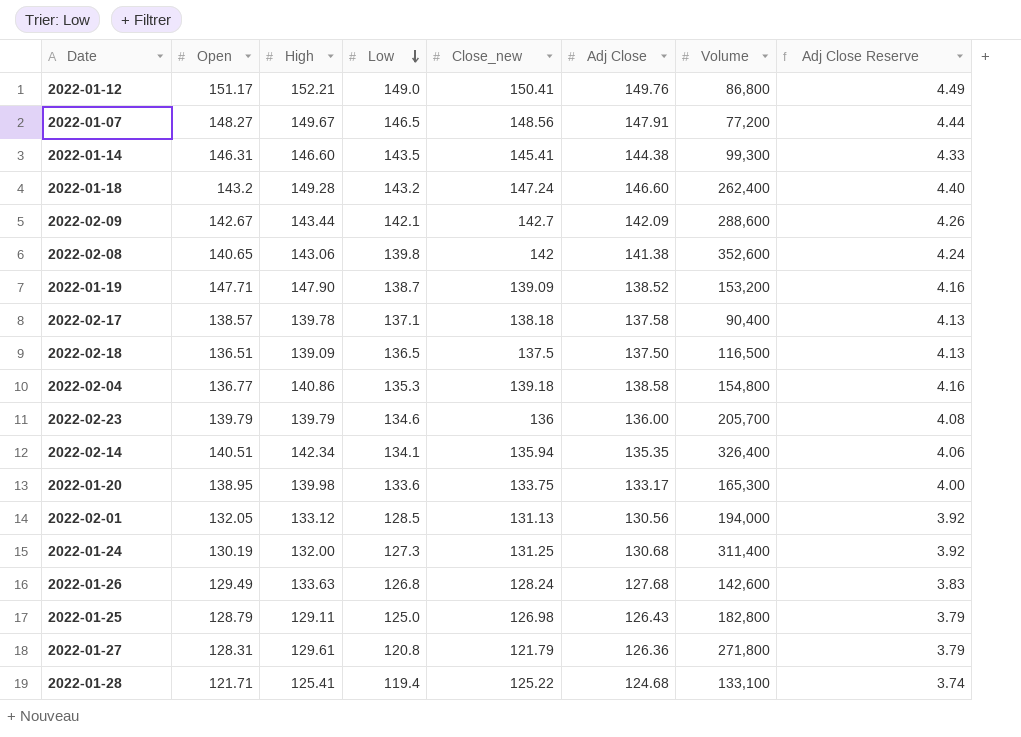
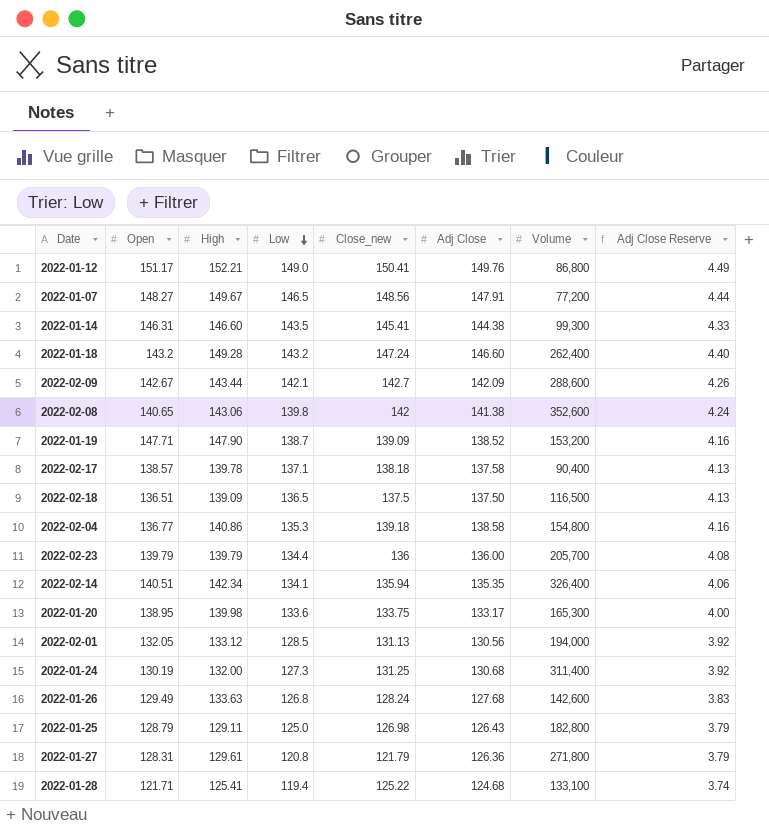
2022-02-23 | Low: 134.6 -> 134.4

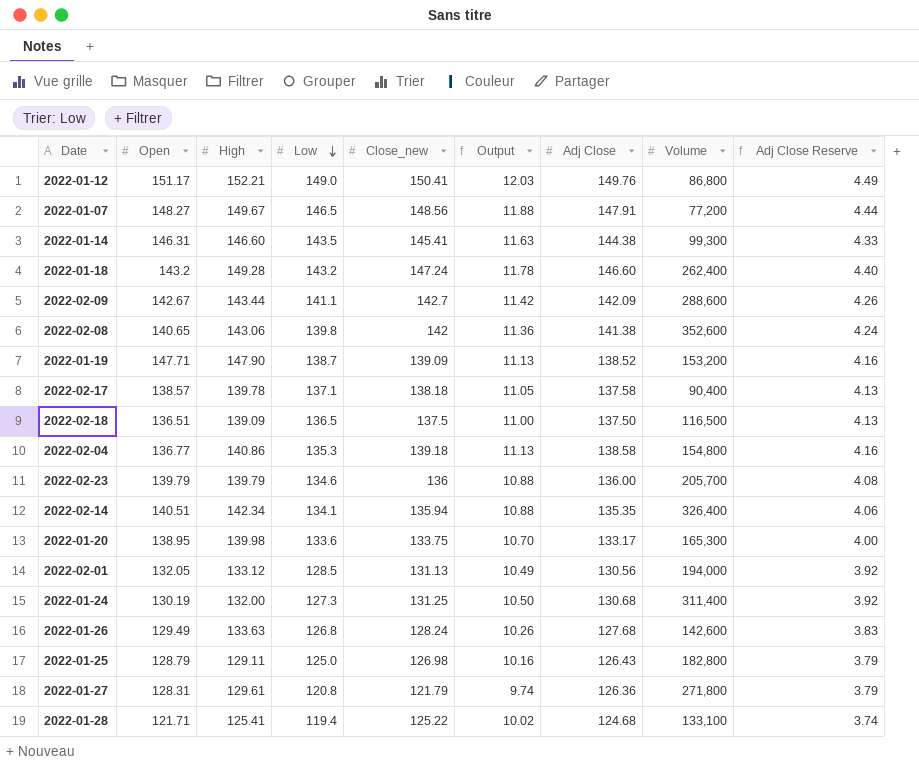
column Output | formula: none -> [Close_new] * 0.08
2022-02-09 | Low: 142.1 -> 141.1
2022-02-23 | Low: 134.4 -> 134.6

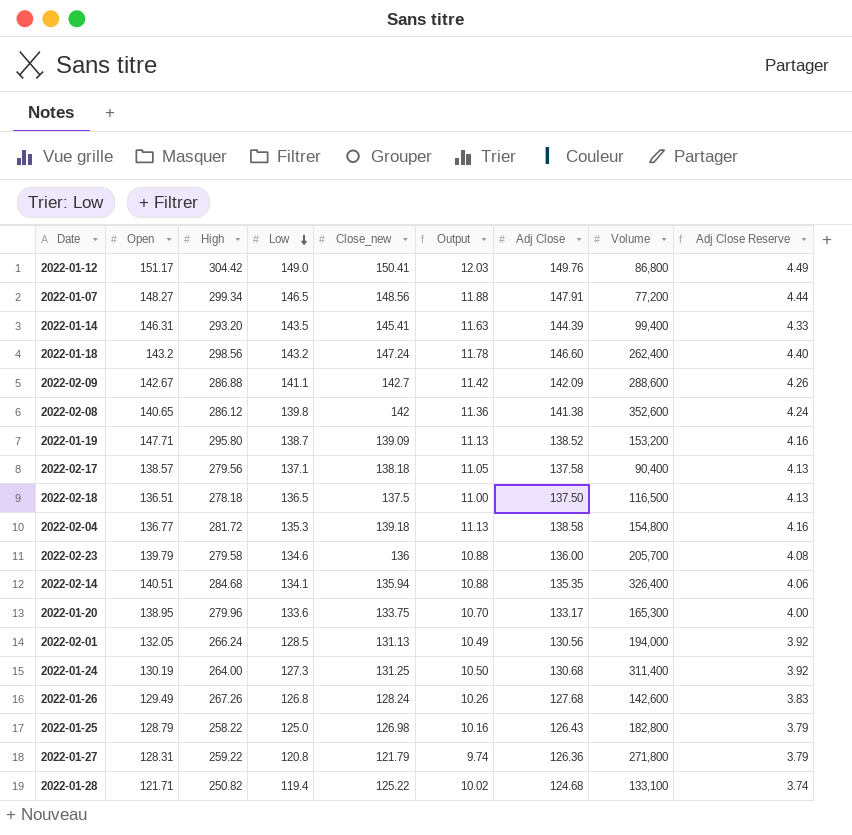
2022-01-12 | High: 152.21 -> 304.42
2022-01-07 | High: 149.67 -> 299.34
2022-01-14 | High: 146.60 -> 293.20
2022-01-14 | Adj Close: 144.38 -> 144.39
2022-01-14 | Volume: 99,300 -> 99,400
2022-01-18 | High: 149.28 -> 298.56
2022-02-09 | High: 143.44 -> 286.88
2022-02-08 | High: 143.06 -> 286.12
2022-01-19 | High: 147.90 -> 295.80
2022-02-17 | High: 139.78 -> 279.56
2022-02-18 | High: 139.09 -> 278.18
2022-02-04 | High: 140.86 -> 281.72
2022-02-23 | High: 139.79 -> 279.58
2022-02-14 | High: 142.34 -> 284.68
2022-01-20 | High: 139.98 -> 279.96
2022-02-01 | High: 133.12 -> 266.24
2022-01-24 | High: 132.00 -> 264.00
2022-01-26 | High: 133.63 -> 267.26
2022-01-25 | High: 129.11 -> 258.22
2022-01-27 | High: 129.61 -> 259.22
2022-01-28 | High: 125.41 -> 250.82

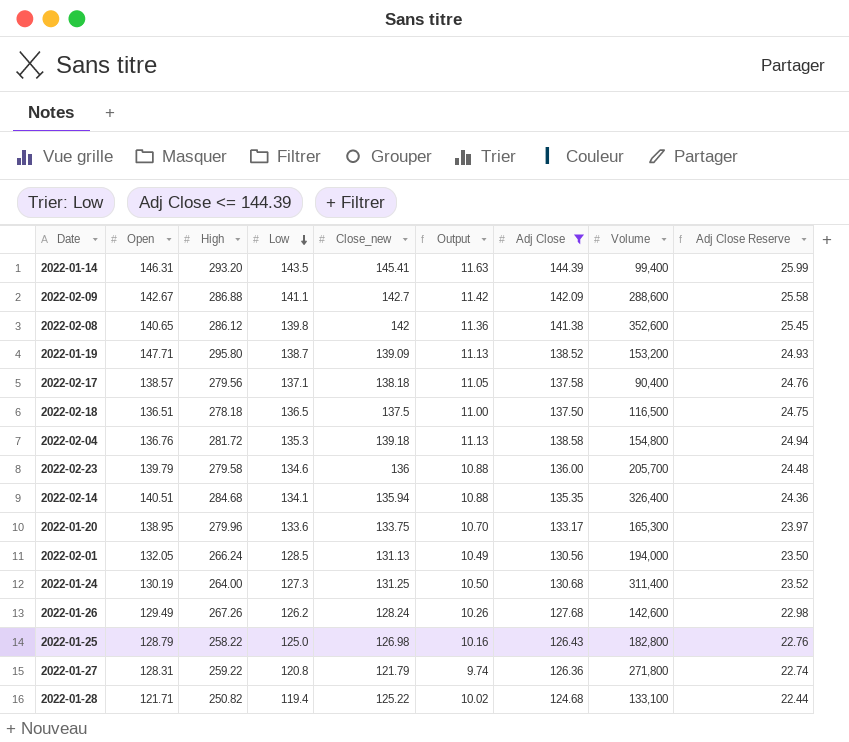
filter: none -> Adj Close <= 144.39
column Adj Close Reserve | formula: [Adj Close] * 0.03 -> [Adj Close] * 0.18
2022-02-04 | Open: 136.77 -> 136.76
2022-01-26 | Low: 126.8 -> 126.2

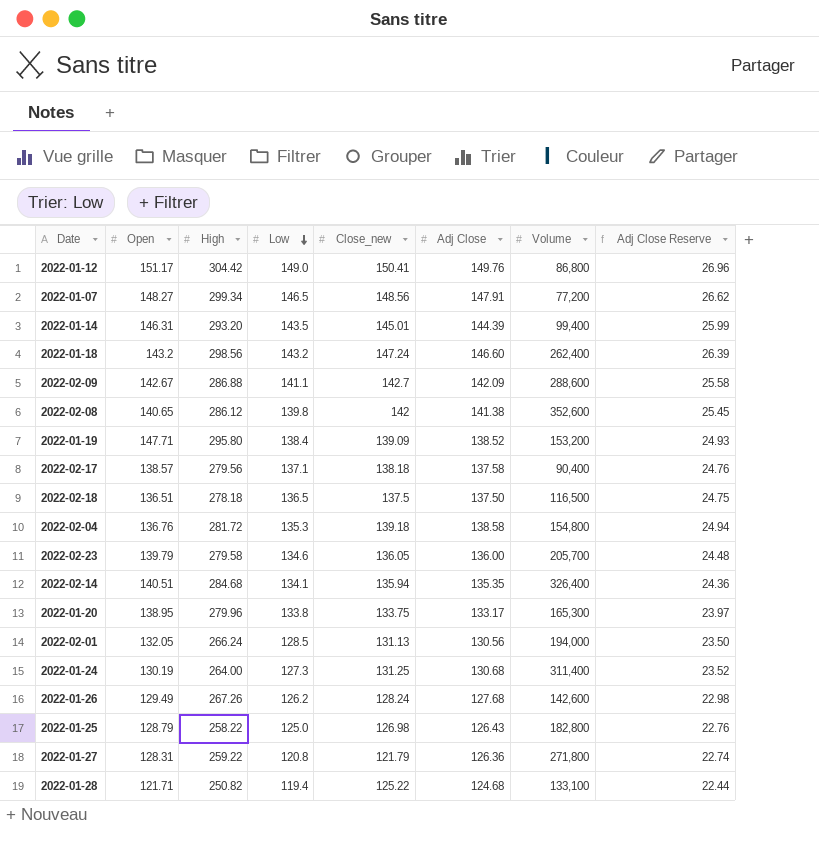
filter: Adj Close <= 144.39 -> none
column Output | formula: [Close_new] * 0.08 -> none
2022-01-14 | Close_new: 145.41 -> 145.01
2022-01-19 | Low: 138.7 -> 138.4
2022-02-23 | Close_new: 136 -> 136.05
2022-01-20 | Low: 133.6 -> 133.8

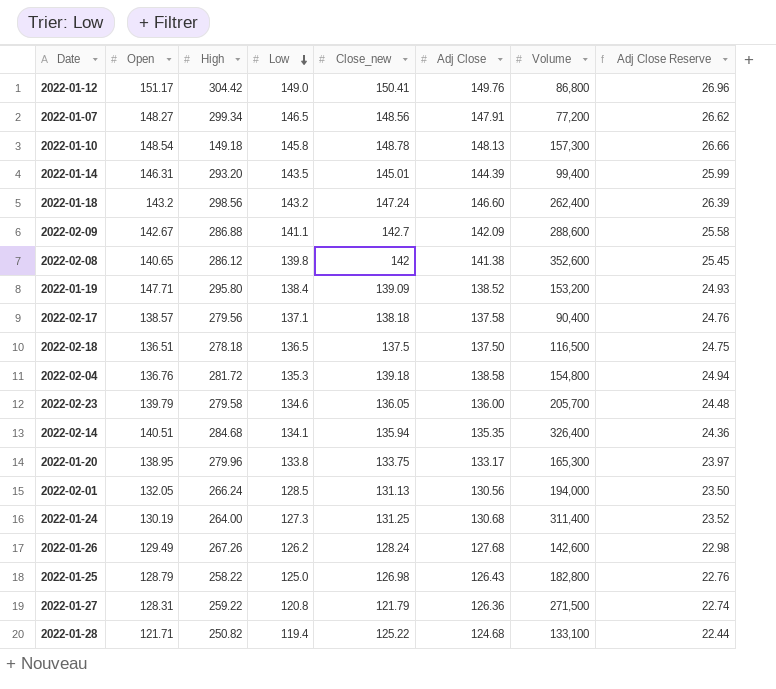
row 2022-01-10: none -> 148.54 | 149.18 | 145.8 | 148.78 | 148.13 | 157,300 | 26.66
2022-01-27 | Volume: 271,800 -> 271,500

